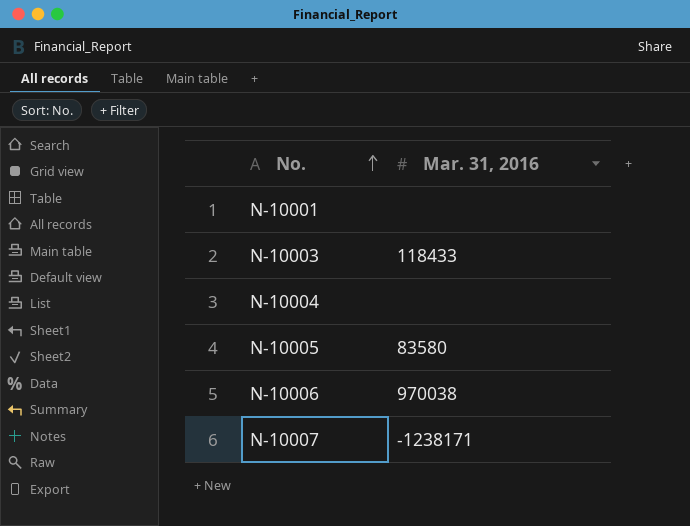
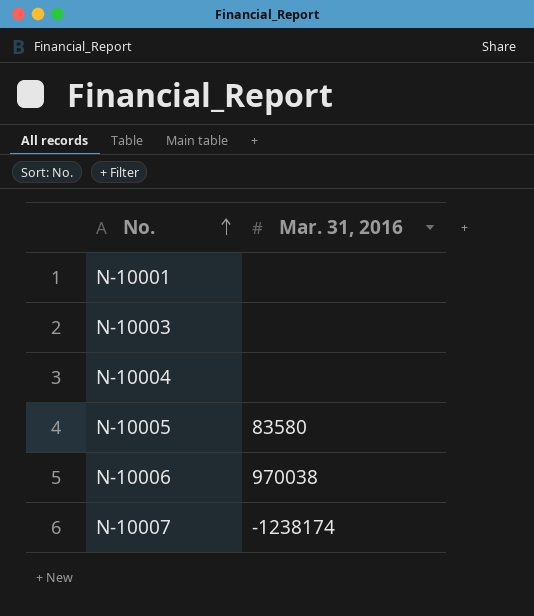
N-10003 | Mar. 31, 2016: 118433 -> none
N-10007 | Mar. 31, 2016: -1238171 -> -1238174

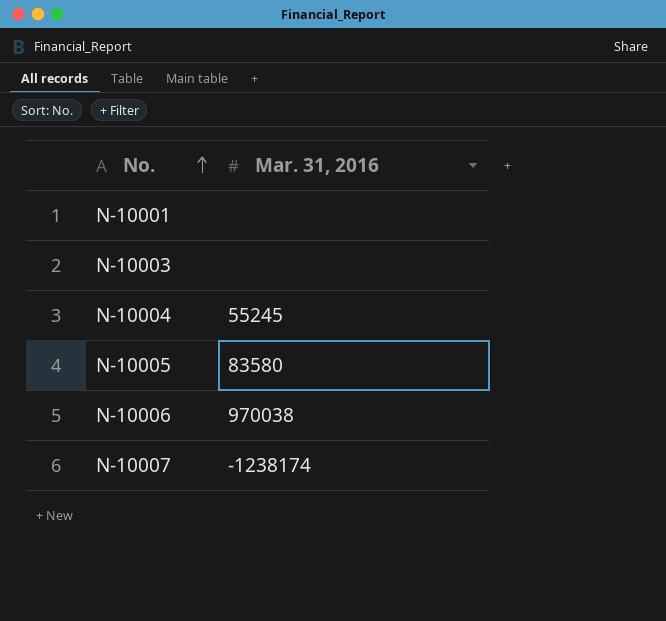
N-10004 | Mar. 31, 2016: none -> 55245

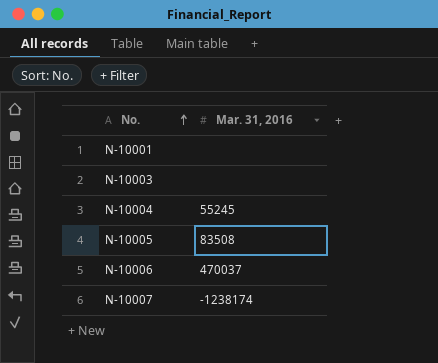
N-10005 | Mar. 31, 2016: 83580 -> 83508
N-10006 | Mar. 31, 2016: 970038 -> 470037

